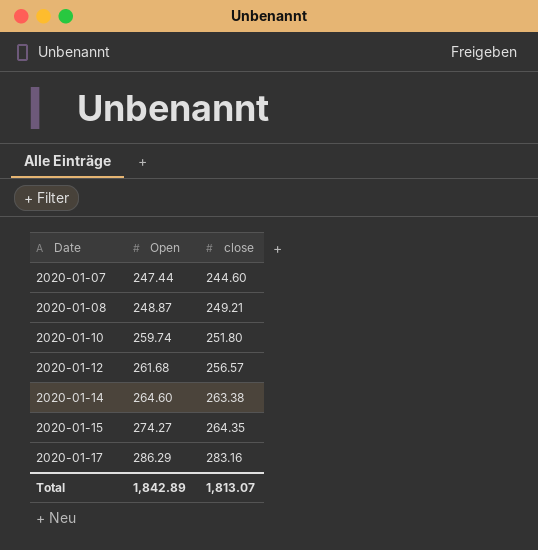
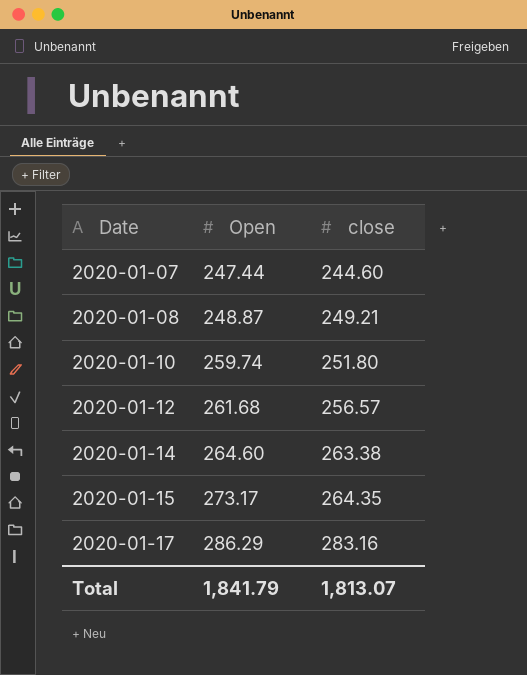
2020-01-15 | Open: 274.27 -> 273.17
Total | Open: 1,842.89 -> 1,841.79

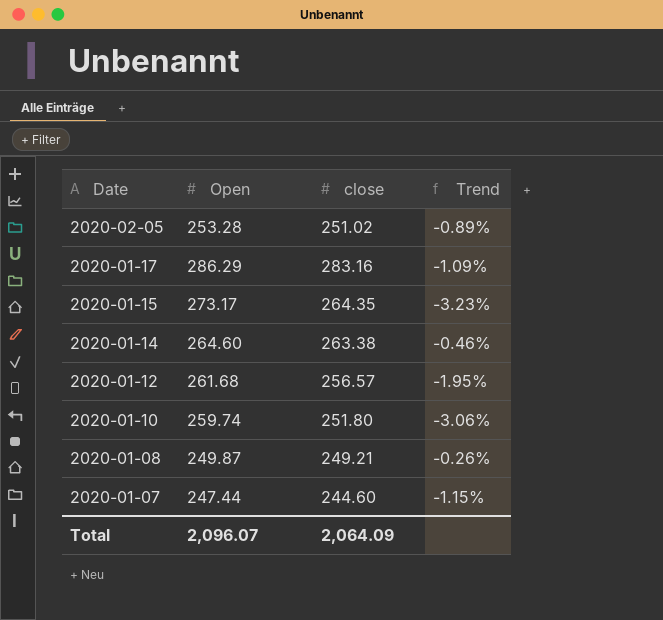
row order: Date ascending -> Date descending
column Trend | formula: none -> ([close] - [Open]) / [Open]
row 2020-02-05: none -> 253.28 | 251.02 | -0.89%
2020-01-08 | Open: 248.87 -> 249.87
Total | Open: 1,841.79 -> 2,096.07
Total | close: 1,813.07 -> 2,064.09

